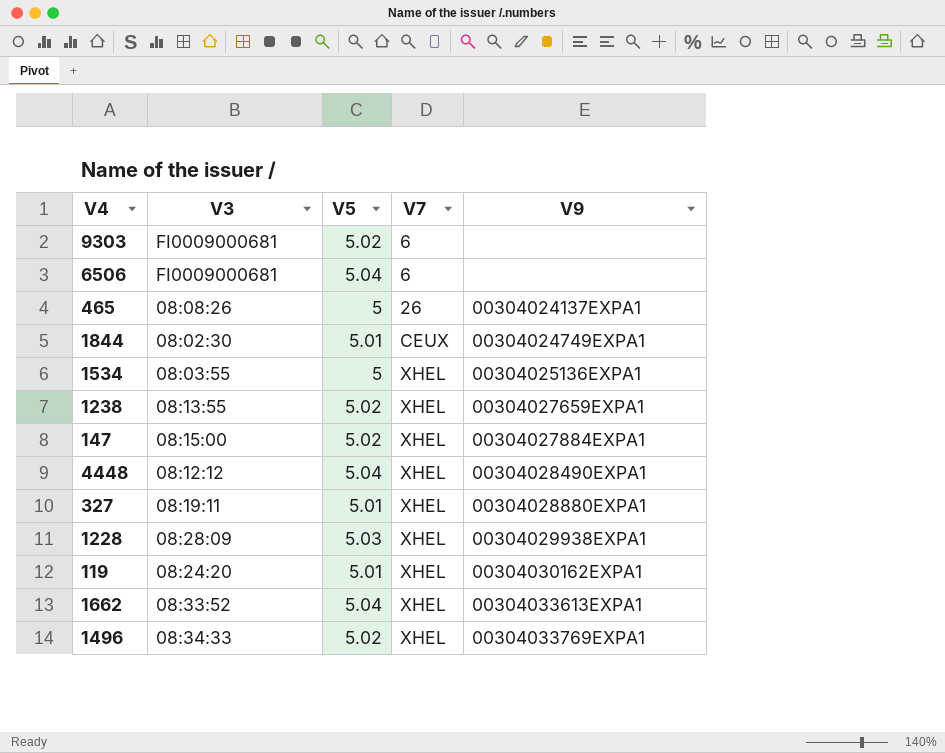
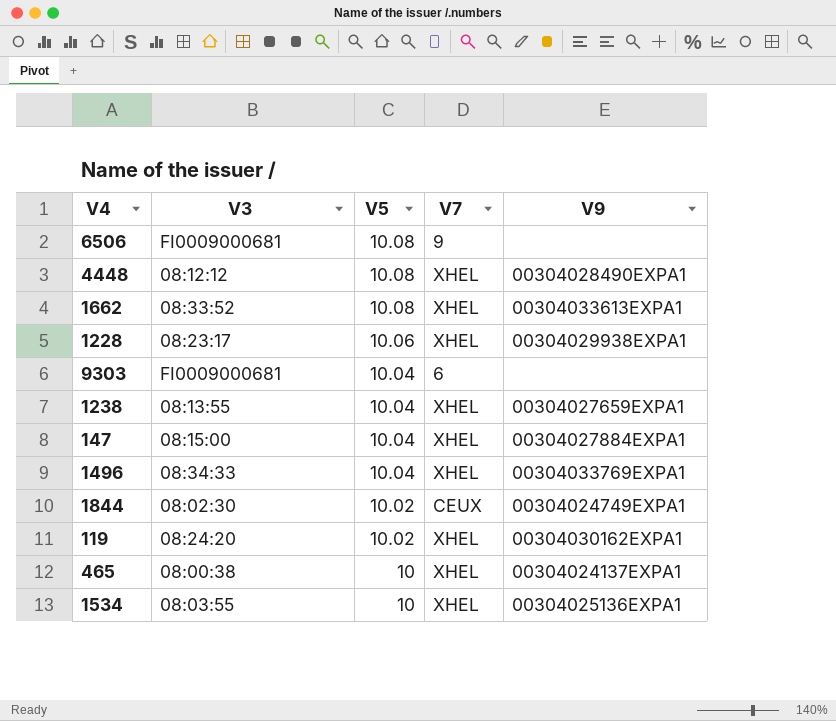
row order: V7 ascending -> V5 descending
row 327: 08:19:11 | 5.01 | XHEL | 00304028880EXPA1 -> none
6506 | V5: 5.04 -> 10.08
6506 | V7: 6 -> 9
4448 | V5: 5.04 -> 10.08
1662 | V5: 5.04 -> 10.08
1228 | V3: 08:28:09 -> 08:23:17
1228 | V5: 5.03 -> 10.06
9303 | V5: 5.02 -> 10.04
1238 | V5: 5.02 -> 10.04
147 | V5: 5.02 -> 10.04
1496 | V5: 5.02 -> 10.04
1844 | V5: 5.01 -> 10.02
119 | V5: 5.01 -> 10.02
465 | V3: 08:08:26 -> 08:00:38
465 | V5: 5 -> 10
465 | V7: 26 -> XHEL
1534 | V5: 5 -> 10

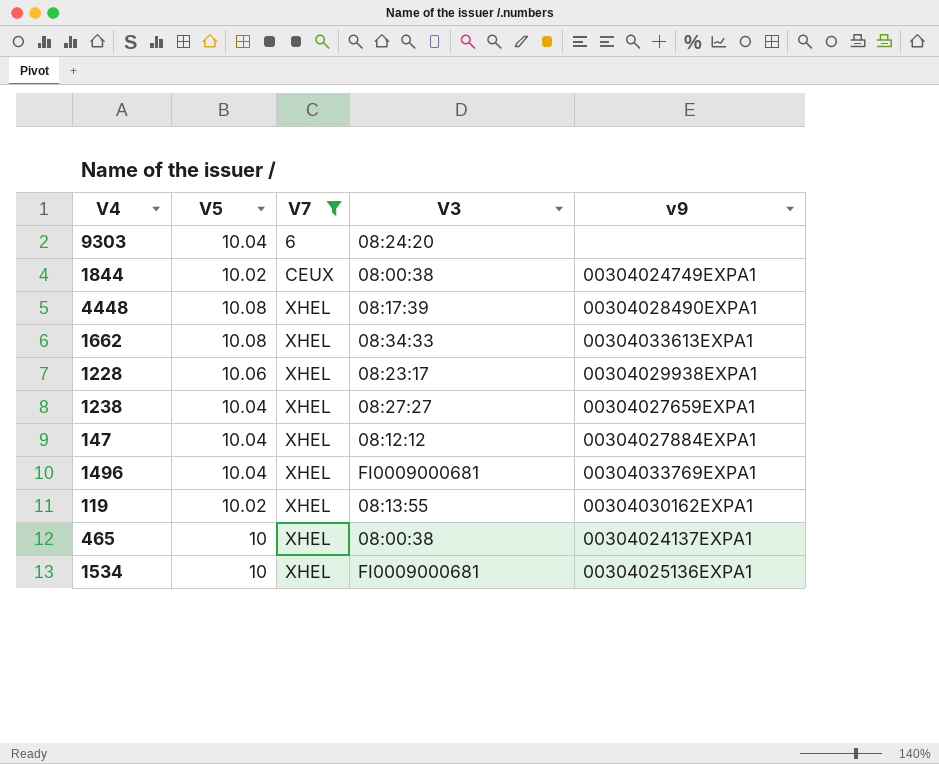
filter: none -> V7 != 9
row order: V5 descending -> V7 ascending
column V3 | position: 2 -> 4
column name: V9 -> v9
9303 | V3: FI0009000681 -> 08:24:20
1844 | V3: 08:02:30 -> 08:00:38
4448 | V3: 08:12:12 -> 08:17:39
1662 | V3: 08:33:52 -> 08:34:33
1238 | V3: 08:13:55 -> 08:27:27
147 | V3: 08:15:00 -> 08:12:12
1496 | V3: 08:34:33 -> FI0009000681
119 | V3: 08:24:20 -> 08:13:55
1534 | V3: 08:03:55 -> FI0009000681

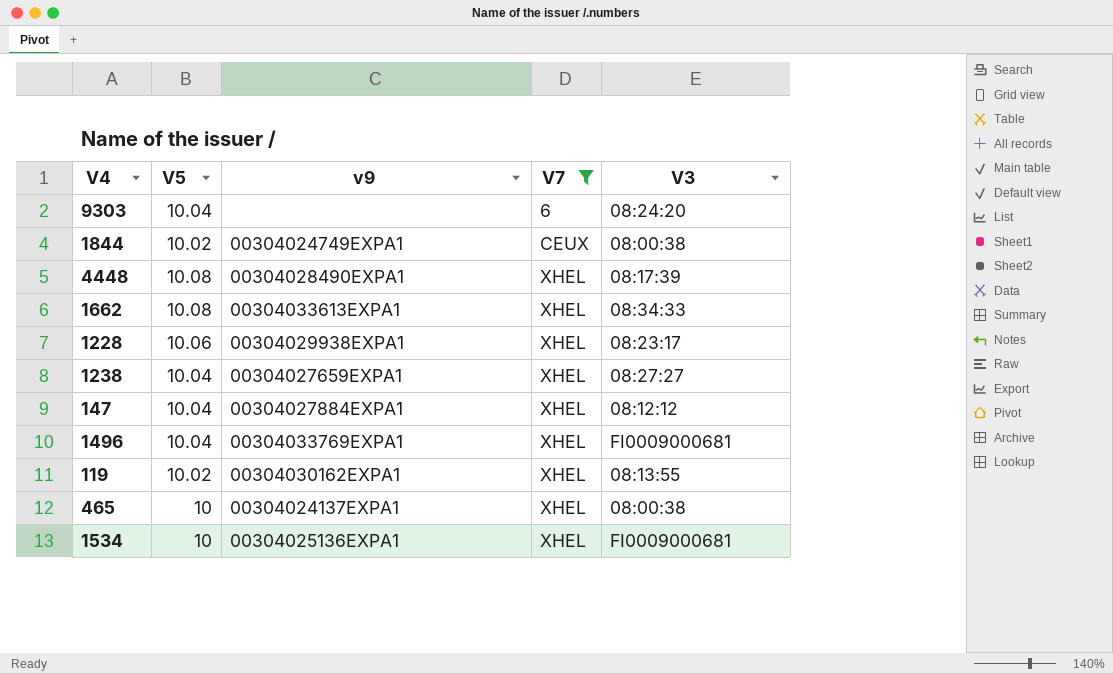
column v9 | position: 5 -> 3

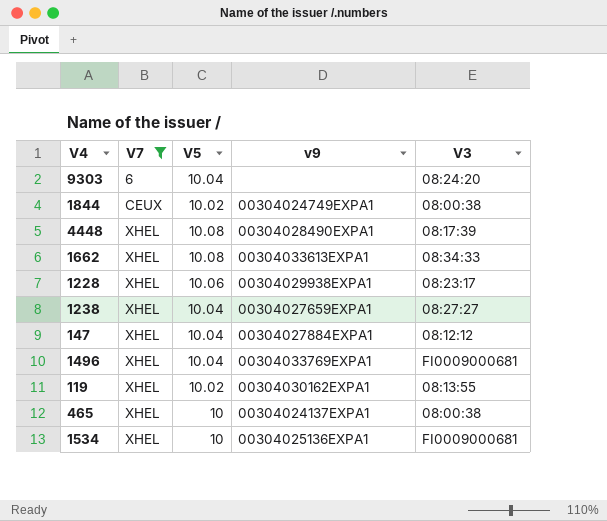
column V7 | position: 4 -> 2

